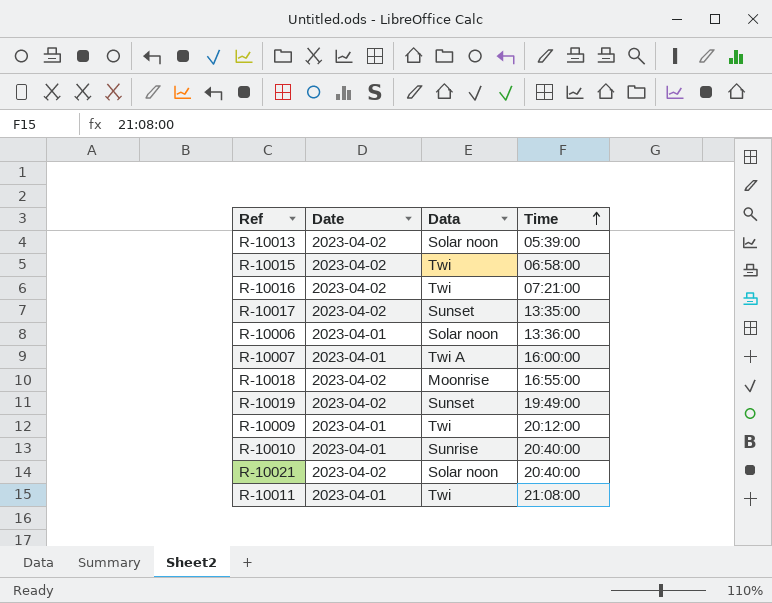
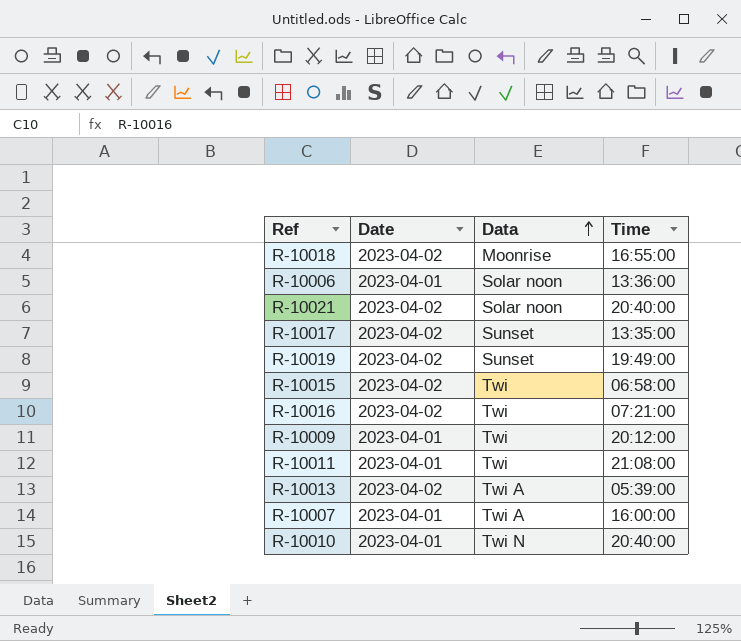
row order: Time ascending -> Data ascending
R-10013 | Data: Solar noon -> Twi A
R-10010 | Data: Sunrise -> Twi N

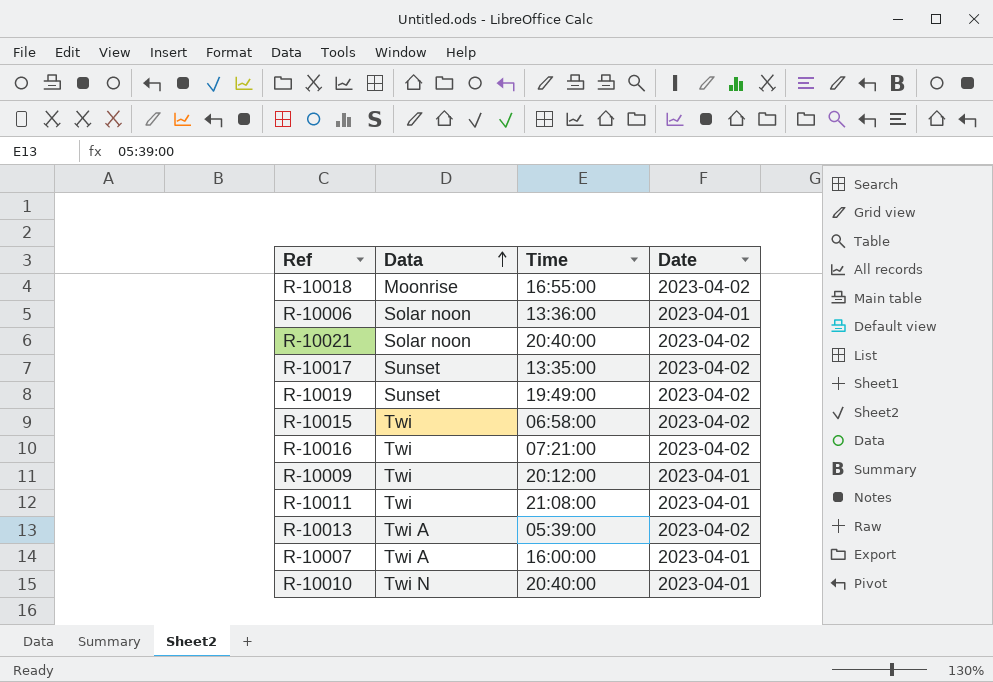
column Date | position: 2 -> 4

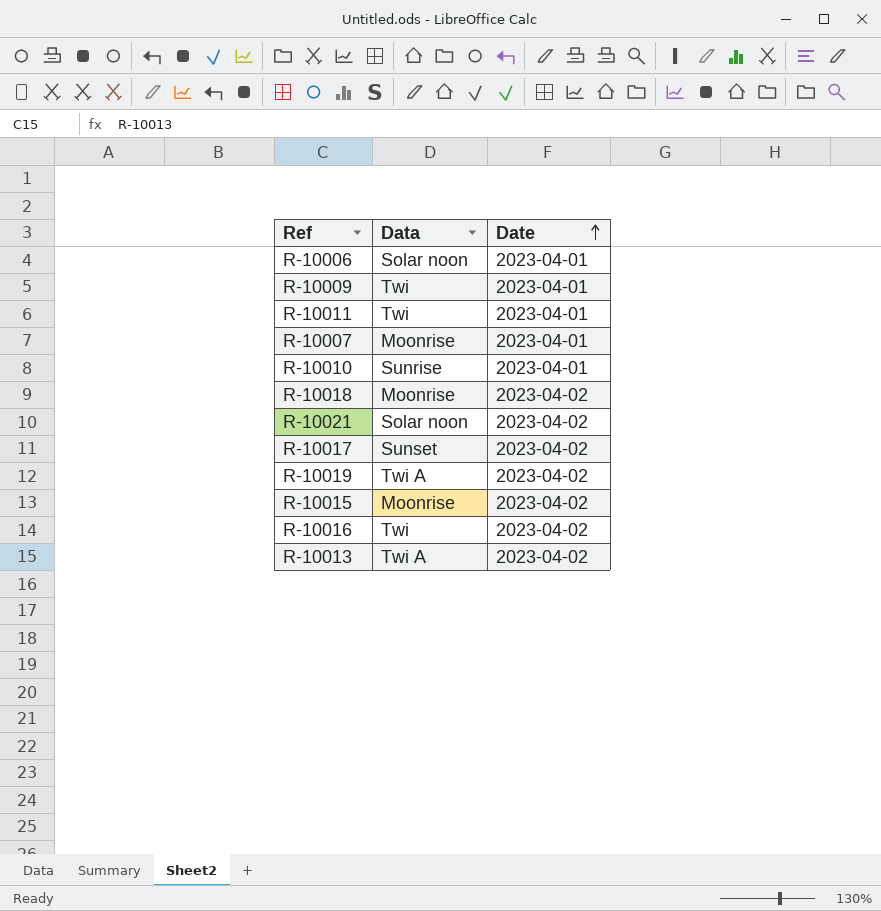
row order: Data ascending -> Date ascending
column Time | position: 3 -> none
R-10007 | Data: Twi A -> Moonrise
R-10010 | Data: Twi N -> Sunrise
R-10019 | Data: Sunset -> Twi A
R-10015 | Data: Twi -> Moonrise

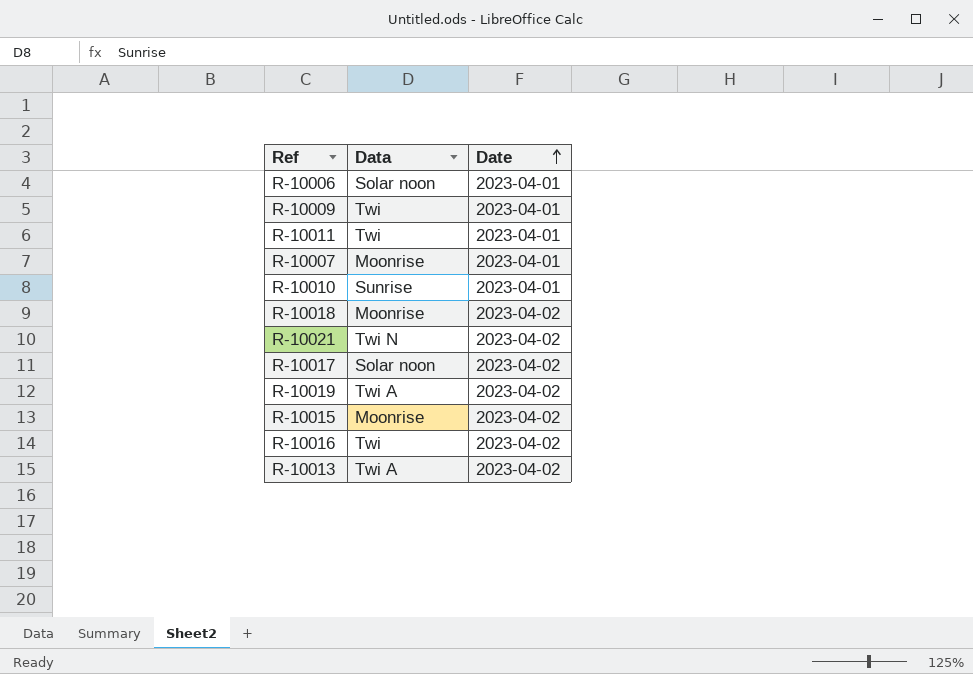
R-10021 | Data: Solar noon -> Twi N
R-10017 | Data: Sunset -> Solar noon

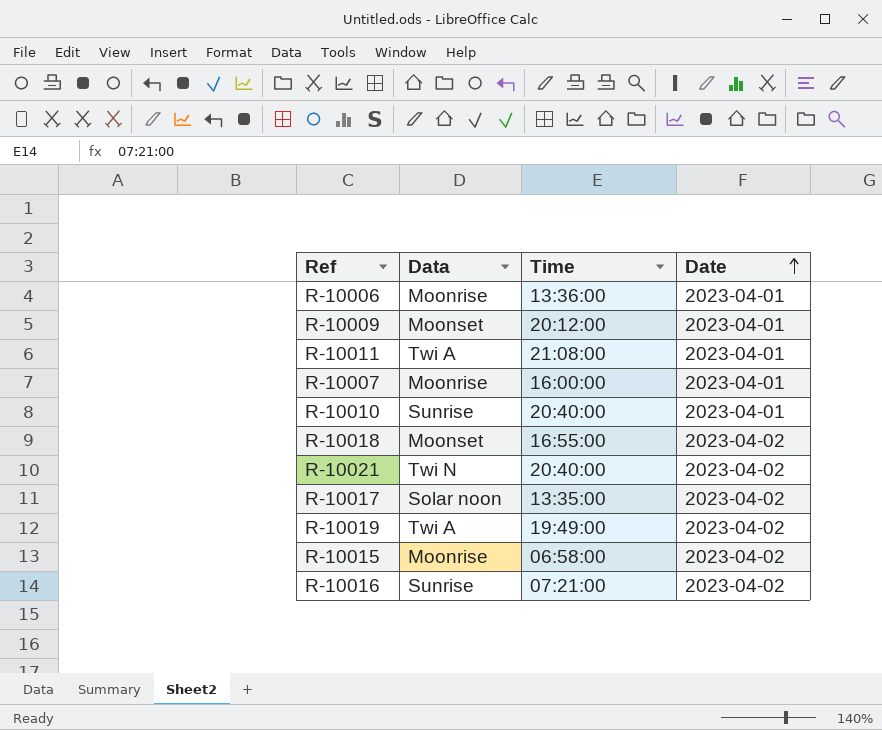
column Time | position: none -> 3
row R-10013: Twi A | 2023-04-02 -> none
R-10006 | Data: Solar noon -> Moonrise
R-10009 | Data: Twi -> Moonset
R-10011 | Data: Twi -> Twi A
R-10018 | Data: Moonrise -> Moonset
R-10016 | Data: Twi -> Sunrise

